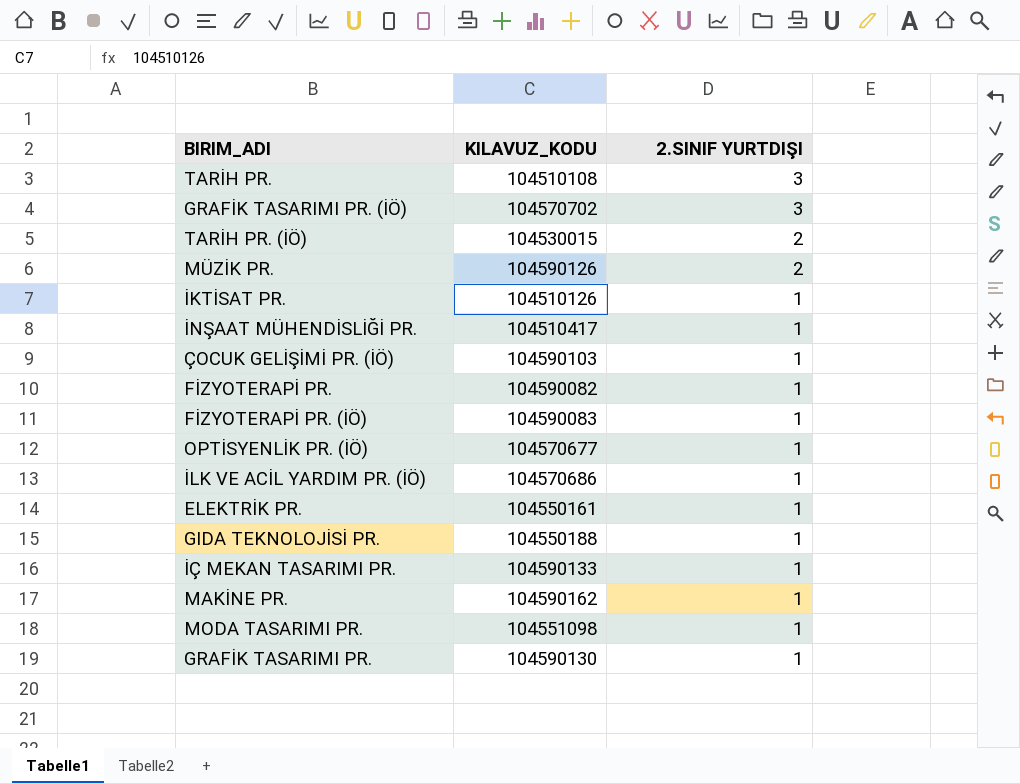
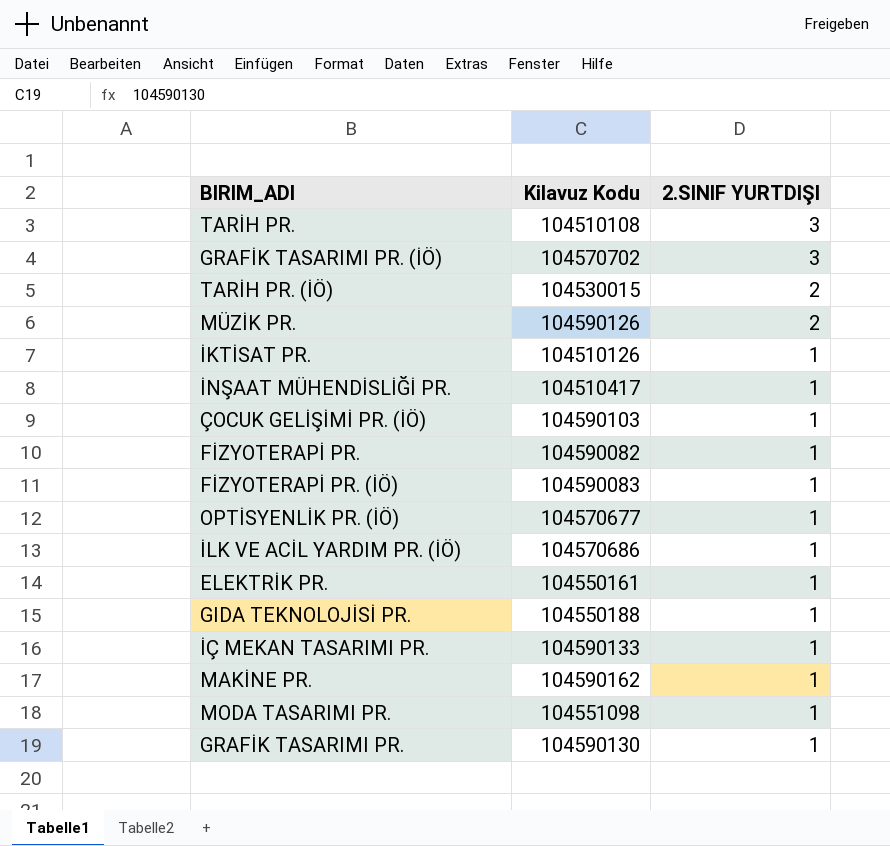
column name: KILAVUZ_KODU -> Kilavuz Kodu

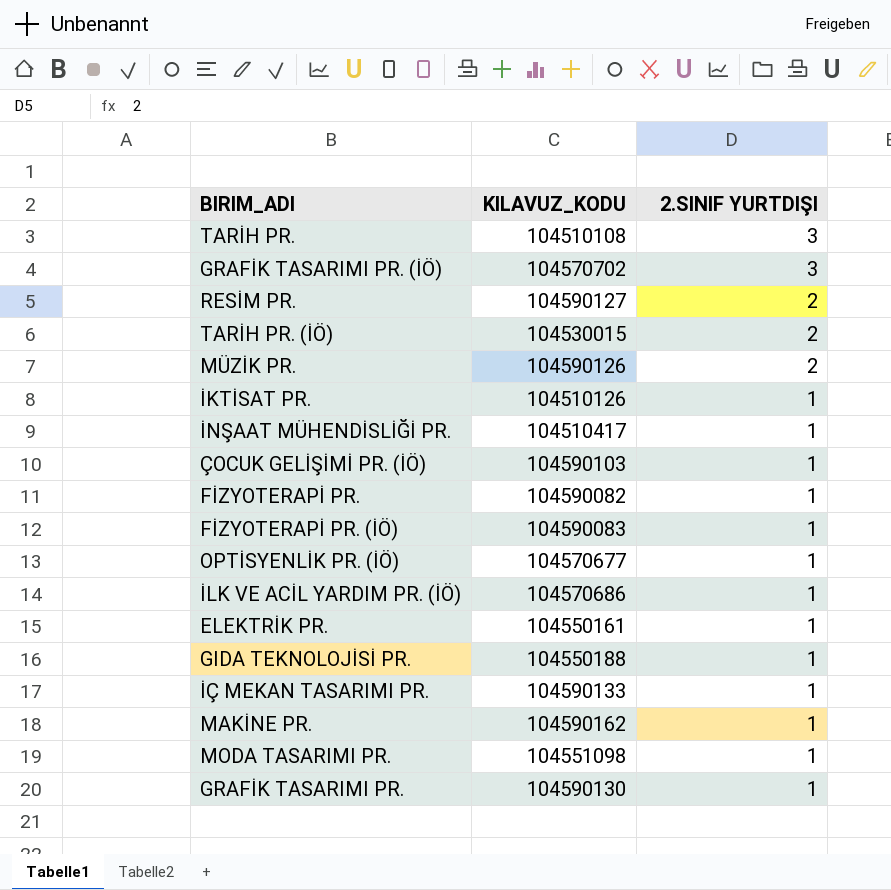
column name: Kilavuz Kodu -> KILAVUZ_KODU
row RESİM PR.: none -> 104590127 | 2

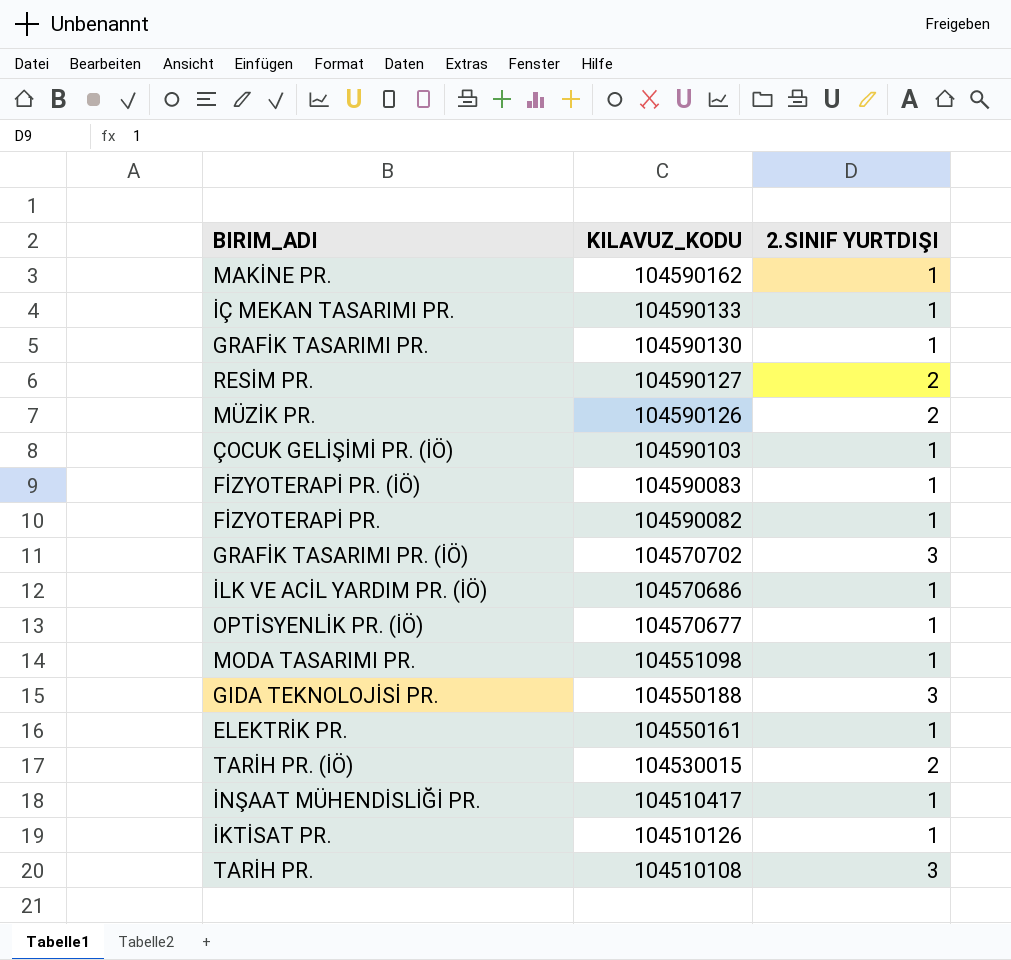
row order: 2.SINIF YURTDIŞI descending -> KILAVUZ_KODU descending
GIDA TEKNOLOJİSİ PR. | 2.SINIF YURTDIŞI: 1 -> 3

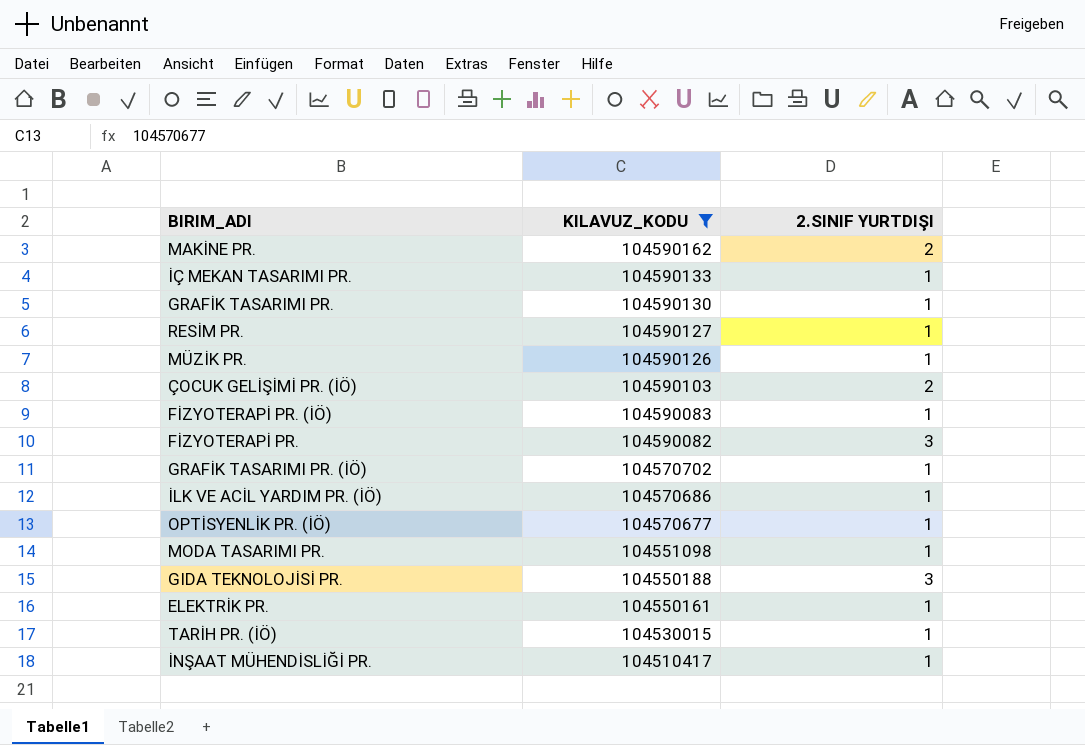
filter: none -> KILAVUZ_KODU >= 104510417
MAKİNE PR. | 2.SINIF YURTDIŞI: 1 -> 2
RESİM PR. | 2.SINIF YURTDIŞI: 2 -> 1
MÜZİK PR. | 2.SINIF YURTDIŞI: 2 -> 1
ÇOCUK GELİŞİMİ PR. (İÖ) | 2.SINIF YURTDIŞI: 1 -> 2
FİZYOTERAPİ PR. | 2.SINIF YURTDIŞI: 1 -> 3
GRAFİK TASARIMI PR. (İÖ) | 2.SINIF YURTDIŞI: 3 -> 1
TARİH PR. (İÖ) | 2.SINIF YURTDIŞI: 2 -> 1

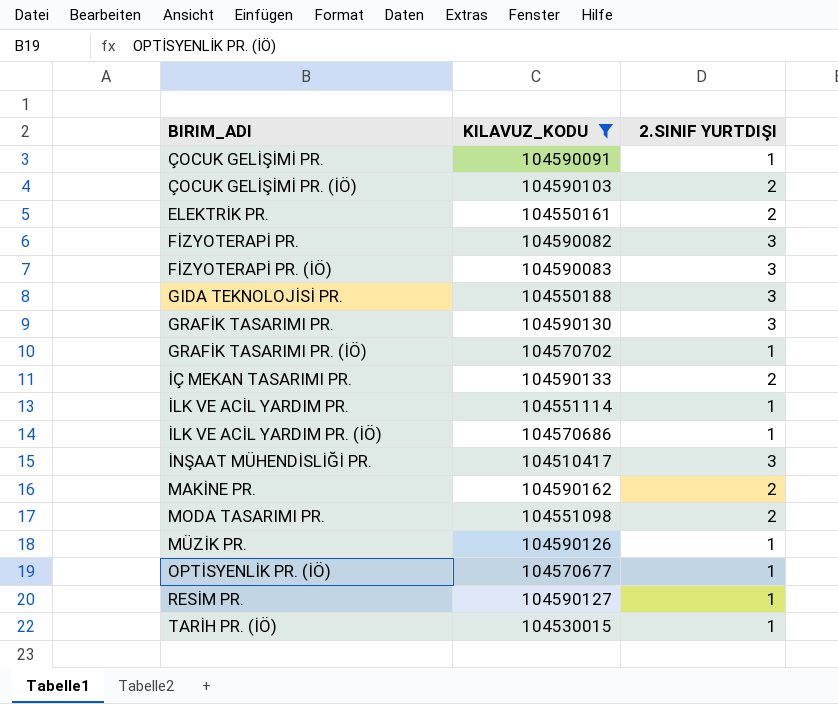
row order: KILAVUZ_KODU descending -> BIRIM_ADI ascending
row ÇOCUK GELİŞİMİ PR.: none -> 104590091 | 1
ELEKTRİK PR. | 2.SINIF YURTDIŞI: 1 -> 2
FİZYOTERAPİ PR. (İÖ) | 2.SINIF YURTDIŞI: 1 -> 3
GRAFİK TASARIMI PR. | 2.SINIF YURTDIŞI: 1 -> 3
İÇ MEKAN TASARIMI PR. | 2.SINIF YURTDIŞI: 1 -> 2
row İLK VE ACİL YARDIM PR.: none -> 104551114 | 1
İNŞAAT MÜHENDİSLİĞİ PR. | 2.SINIF YURTDIŞI: 1 -> 3
MODA TASARIMI PR. | 2.SINIF YURTDIŞI: 1 -> 2

